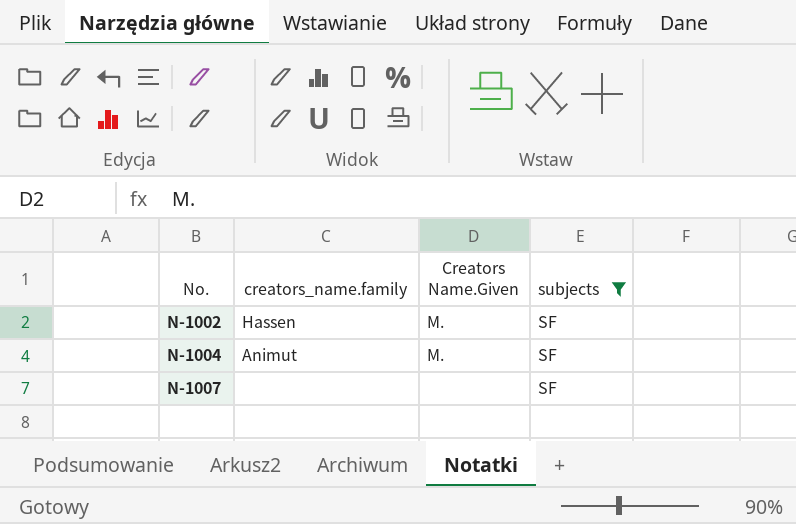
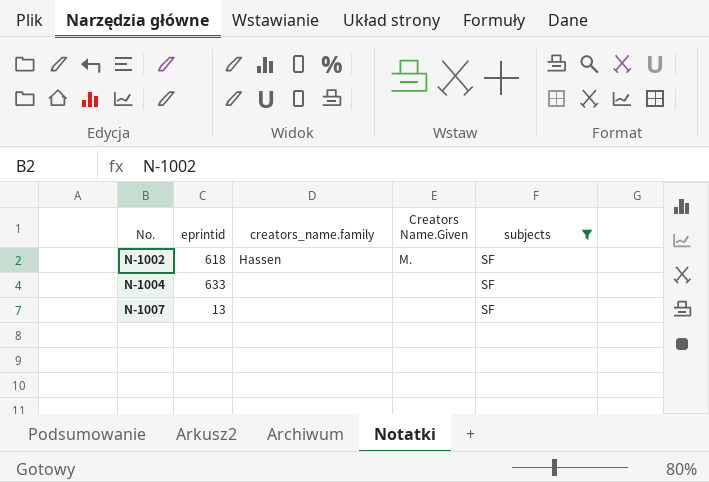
column eprintid | position: none -> 2
N-1004 | creators_name.family: Animut -> none
N-1004 | Creators Name.Given: M. -> none

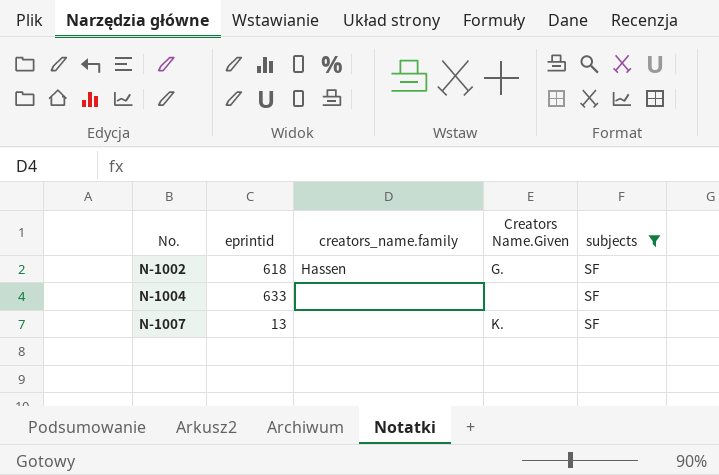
N-1002 | Creators Name.Given: M. -> G.
N-1007 | Creators Name.Given: none -> K.

